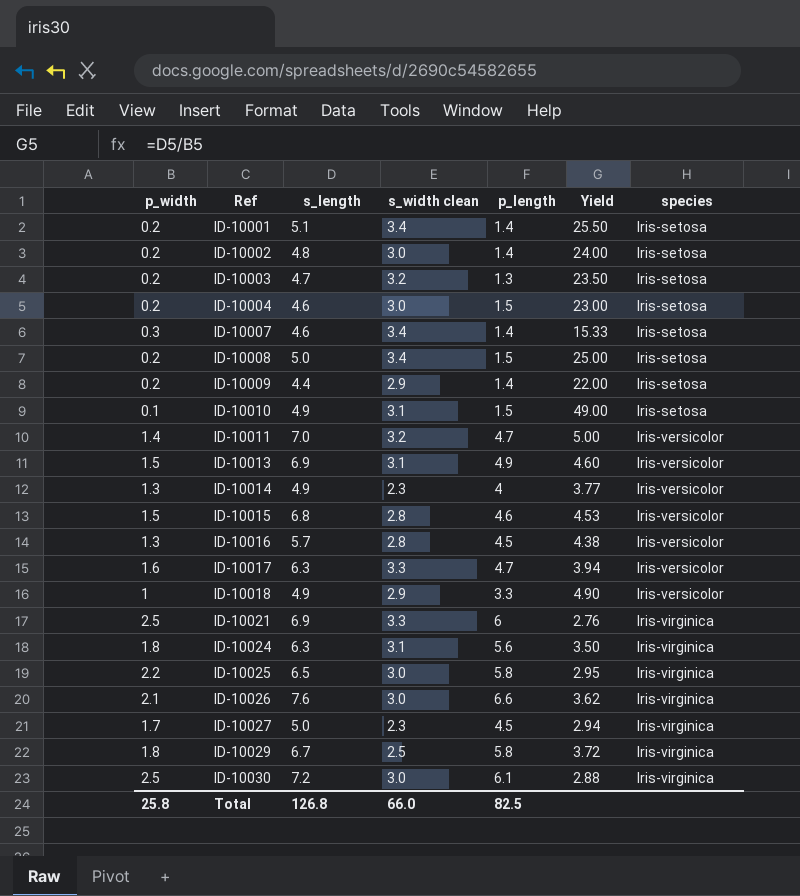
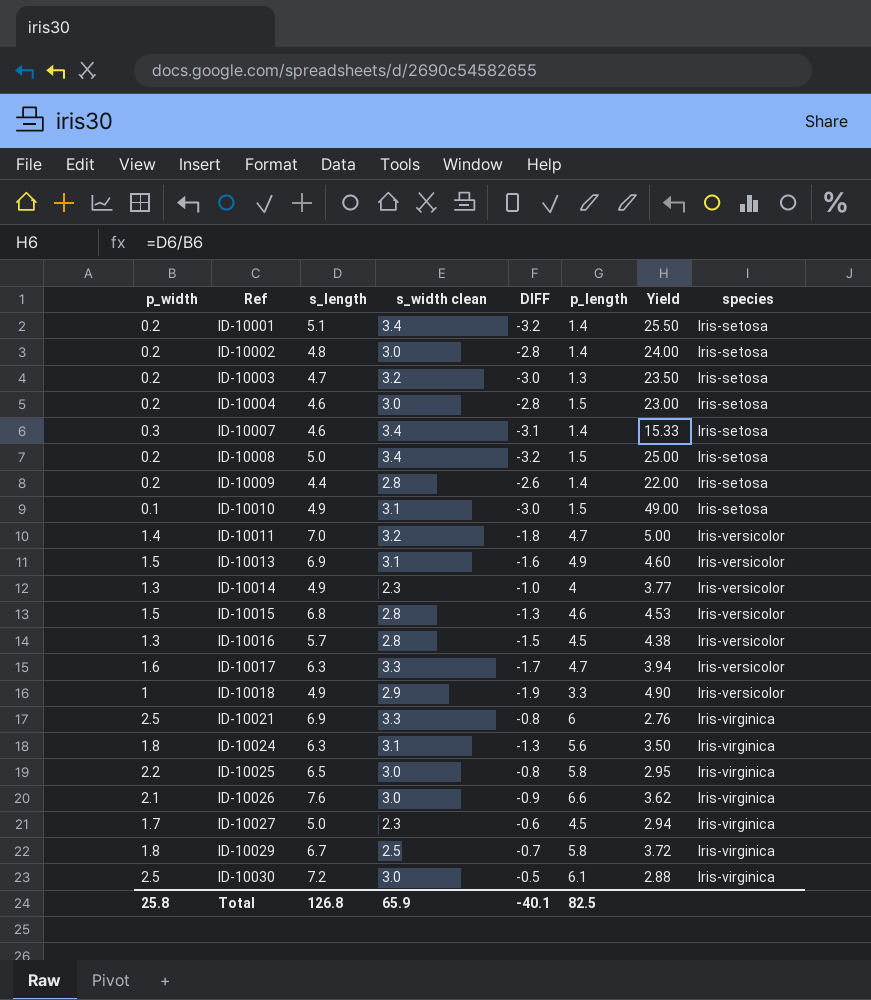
column DIFF | formula: none -> [p_width] - [s_width clean]
ID-10009 | s_width clean: 2.9 -> 2.8
Total | s_width clean: 66.0 -> 65.9

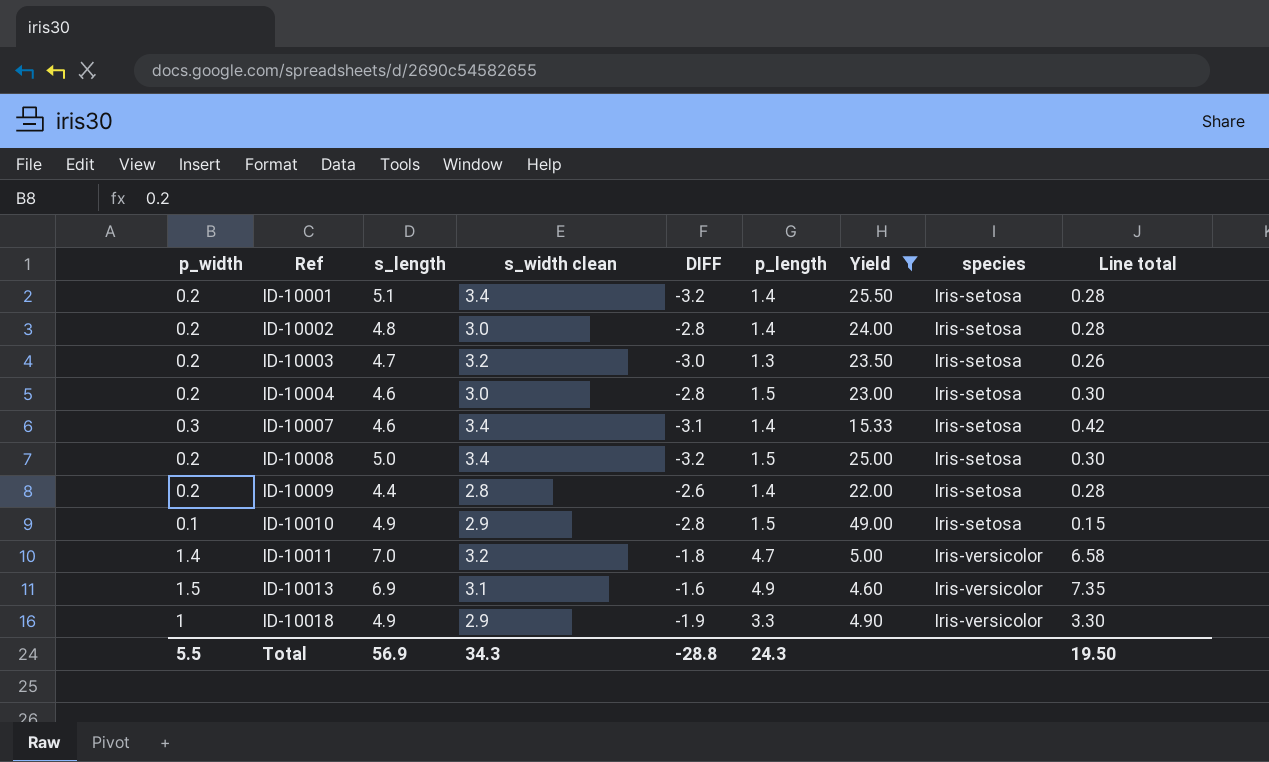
filter: none -> Yield >= 4.60
column Line total | formula: none -> [p_width] * [p_length]
ID-10010 | s_width clean: 3.1 -> 2.9
ID-10010 | DIFF: -3.0 -> -2.8
Total | p_width: 25.8 -> 5.5
Total | s_length: 126.8 -> 56.9
Total | s_width clean: 65.9 -> 34.3
Total | DIFF: -40.1 -> -28.8
Total | p_length: 82.5 -> 24.3

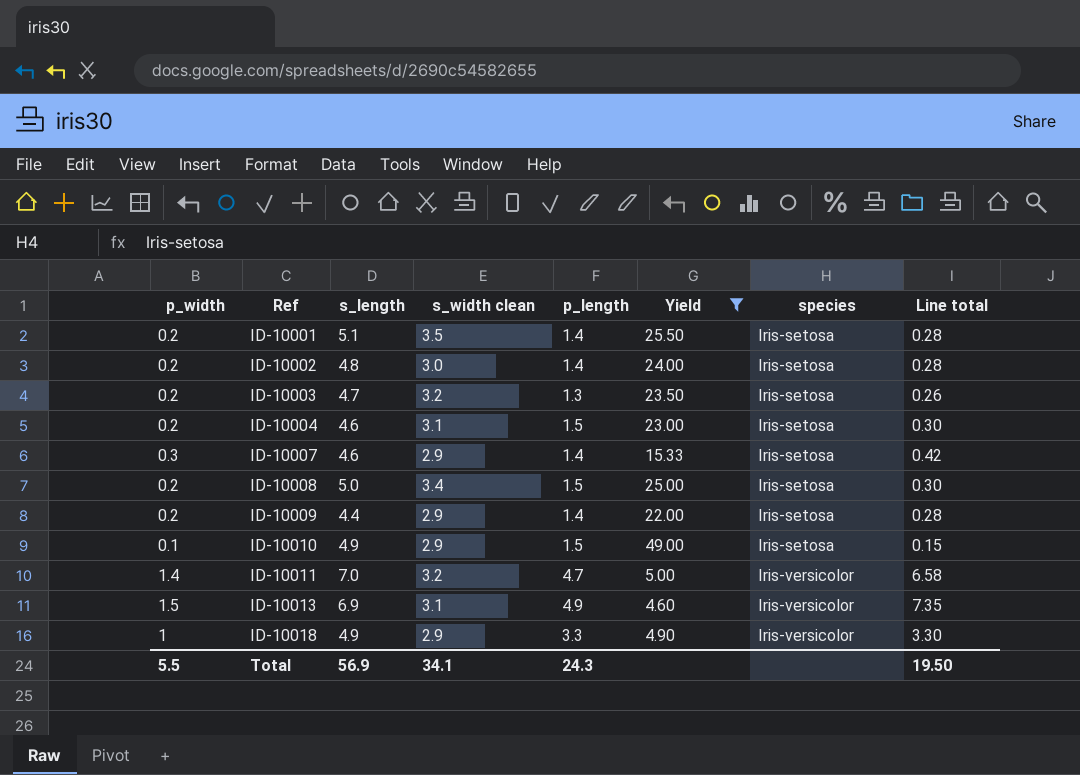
column DIFF | formula: [p_width] - [s_width clean] -> none
ID-10001 | s_width clean: 3.4 -> 3.5
ID-10004 | s_width clean: 3.0 -> 3.1
ID-10007 | s_width clean: 3.4 -> 2.9
ID-10009 | s_width clean: 2.8 -> 2.9
Total | s_width clean: 34.3 -> 34.1

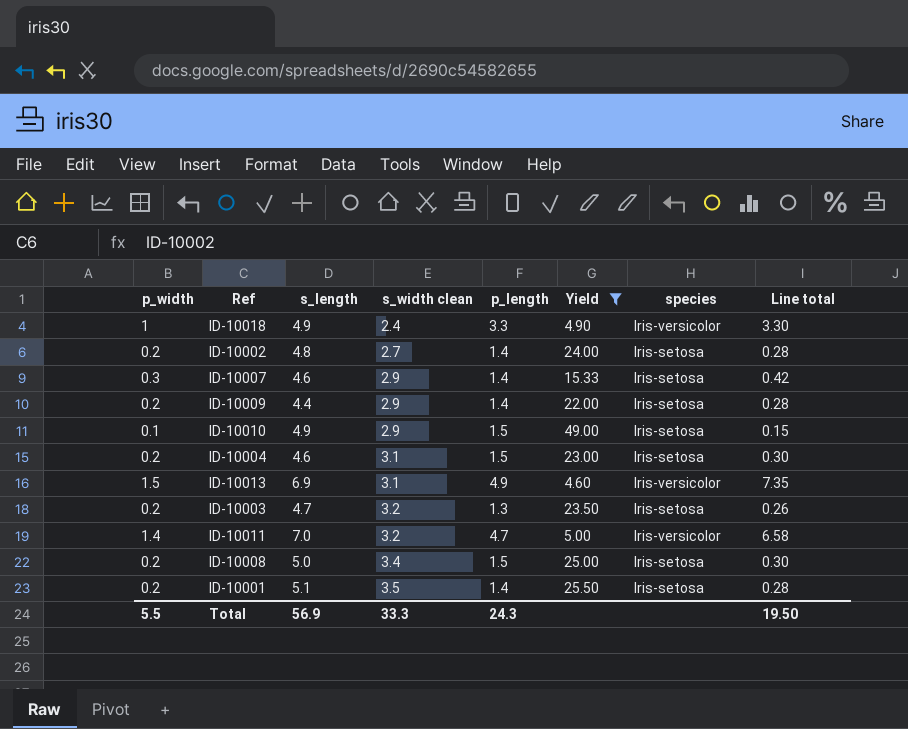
row order: Ref ascending -> s_width clean ascending
ID-10018 | s_width clean: 2.9 -> 2.4
ID-10002 | s_width clean: 3.0 -> 2.7
Total | s_width clean: 34.1 -> 33.3

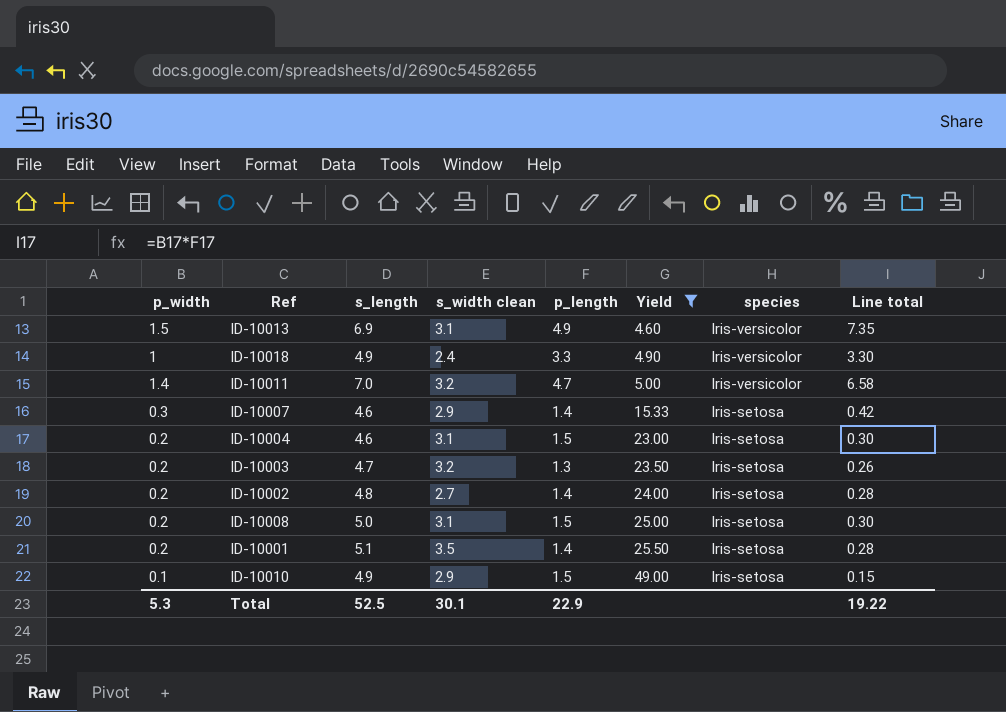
row order: s_width clean ascending -> Yield ascending
row ID-10009: 0.2 | 4.4 | 2.9 | 1.4 | 22.00 | Iris-setosa | 0.28 -> none
ID-10008 | s_width clean: 3.4 -> 3.1
Total | p_width: 5.5 -> 5.3
Total | s_length: 56.9 -> 52.5
Total | s_width clean: 33.3 -> 30.1
Total | p_length: 24.3 -> 22.9
Total | Line total: 19.50 -> 19.22

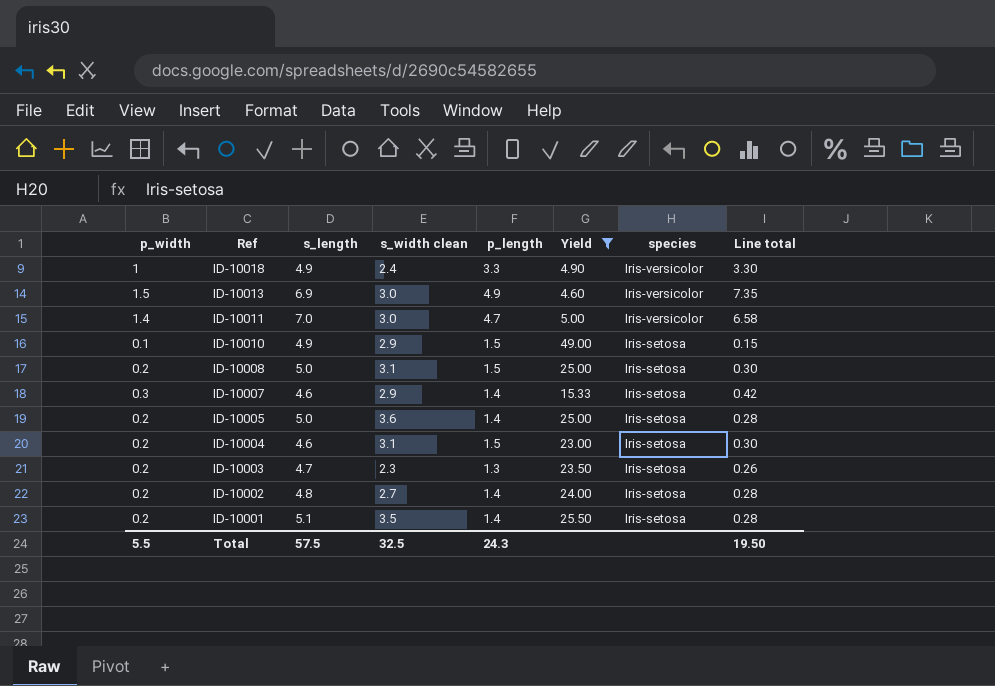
row order: Yield ascending -> Ref descending
ID-10013 | s_width clean: 3.1 -> 3.0
ID-10011 | s_width clean: 3.2 -> 3.0
row ID-10005: none -> 0.2 | 5.0 | 3.6 | 1.4 | 25.00 | Iris-setosa | 0.28
ID-10003 | s_width clean: 3.2 -> 2.3
Total | p_width: 5.3 -> 5.5
Total | s_length: 52.5 -> 57.5
Total | s_width clean: 30.1 -> 32.5
Total | p_length: 22.9 -> 24.3
Total | Line total: 19.22 -> 19.50

